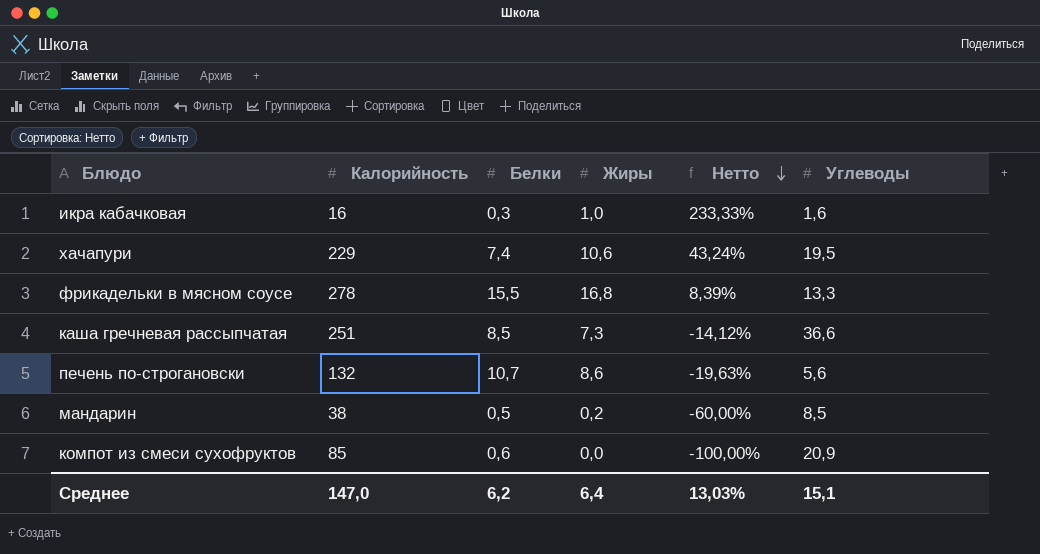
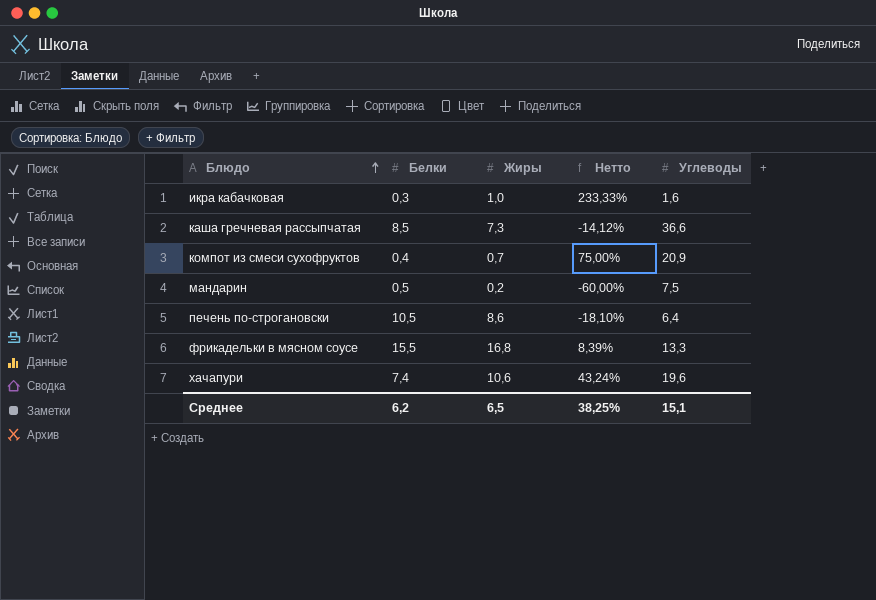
row order: Нетто descending -> Блюдо ascending
column Калорийность | position: 2 -> none
компот из смеси сухофруктов | Белки: 0,6 -> 0,4
компот из смеси сухофруктов | Жиры: 0,0 -> 0,7
компот из смеси сухофруктов | Нетто: -100,00% -> 75,00%
мандарин | Углеводы: 8,5 -> 7,5
печень по-строгановски | Белки: 10,7 -> 10,5
печень по-строгановски | Нетто: -19,63% -> -18,10%
печень по-строгановски | Углеводы: 5,6 -> 6,4
хачапури | Углеводы: 19,5 -> 19,6
Среднее | Жиры: 6,4 -> 6,5
Среднее | Нетто: 13,03% -> 38,25%

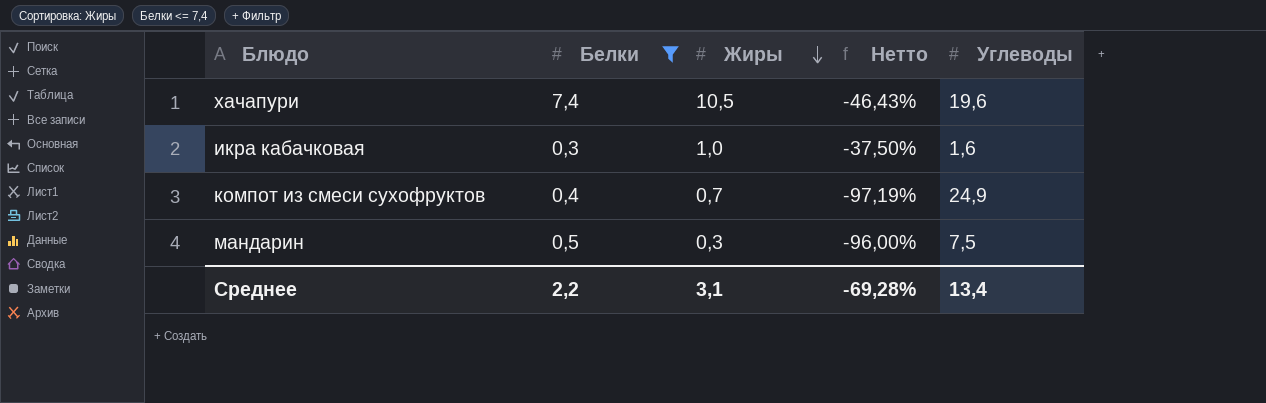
filter: none -> Белки <= 7,4
row order: Блюдо ascending -> Жиры descending
column Нетто | formula: ([Жиры] - [Белки]) / [Белки] -> ([Жиры] - [Углеводы]) / [Углеводы]
хачапури | Жиры: 10,6 -> 10,5
компот из смеси сухофруктов | Углеводы: 20,9 -> 24,9
мандарин | Жиры: 0,2 -> 0,3
Среднее | Белки: 6,2 -> 2,2
Среднее | Жиры: 6,5 -> 3,1
Среднее | Нетто: 38,25% -> -69,28%
Среднее | Углеводы: 15,1 -> 13,4

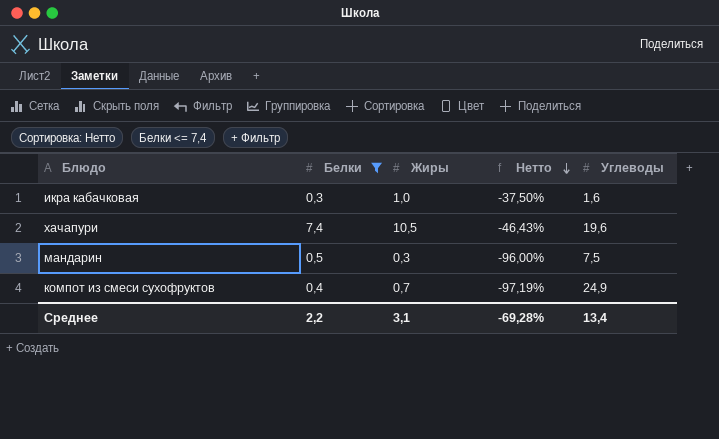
row order: Жиры descending -> Нетто descending

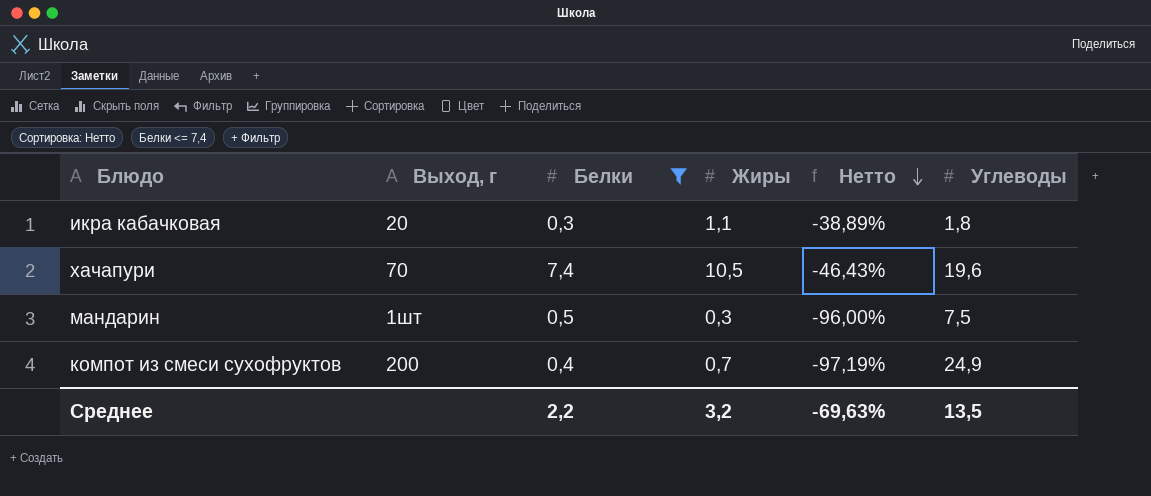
column Выход, г | position: none -> 2
икра кабачковая | Жиры: 1,0 -> 1,1
икра кабачковая | Нетто: -37,50% -> -38,89%
икра кабачковая | Углеводы: 1,6 -> 1,8
Среднее | Жиры: 3,1 -> 3,2
Среднее | Нетто: -69,28% -> -69,63%
Среднее | Углеводы: 13,4 -> 13,5

